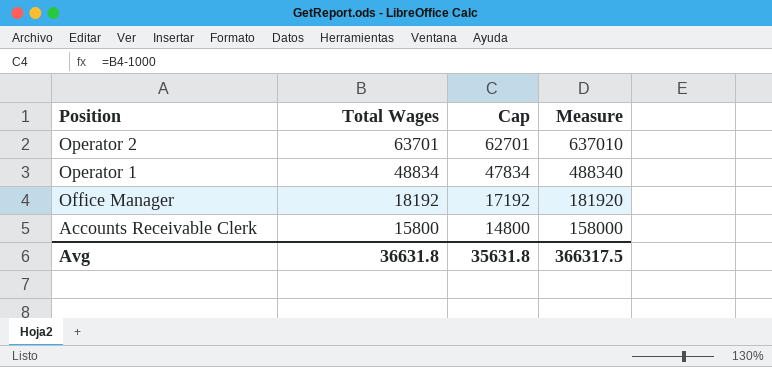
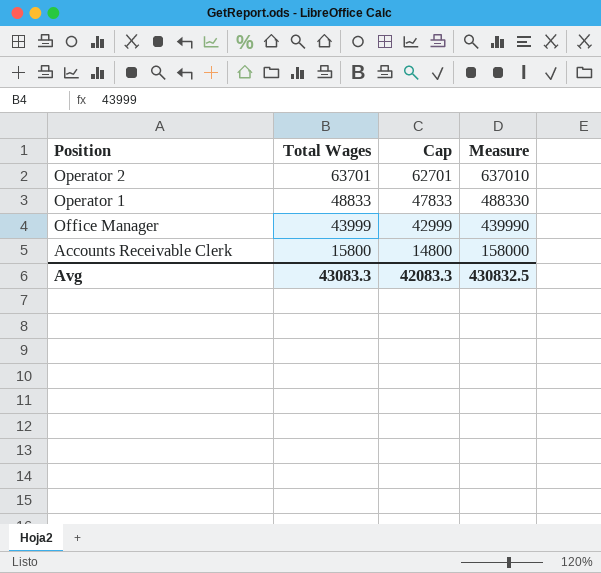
Operator 1 | Total Wages: 48834 -> 48833
Operator 1 | Cap: 47834 -> 47833
Operator 1 | Measure: 488340 -> 488330
Office Manager | Total Wages: 18192 -> 43999
Office Manager | Cap: 17192 -> 42999
Office Manager | Measure: 181920 -> 439990
Avg | Total Wages: 36631.8 -> 43083.3
Avg | Cap: 35631.8 -> 42083.3
Avg | Measure: 366317.5 -> 430832.5

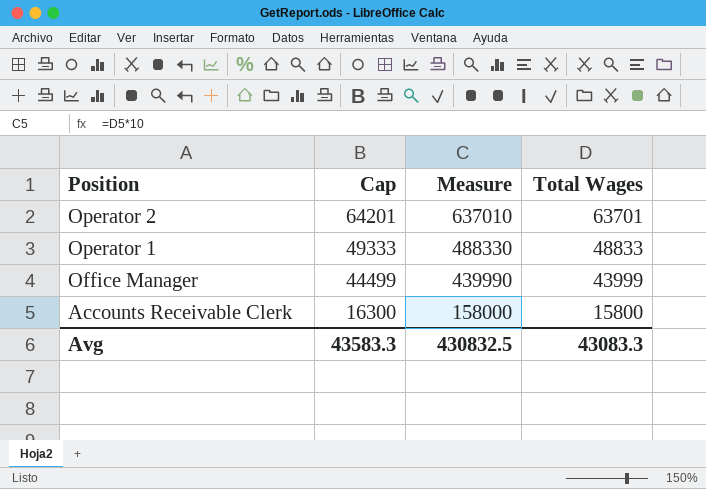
column Cap | formula: [Total Wages] - 1000 -> [Total Wages] + 500
column Total Wages | position: 2 -> 4
Avg | Cap: 42083.3 -> 43583.3

